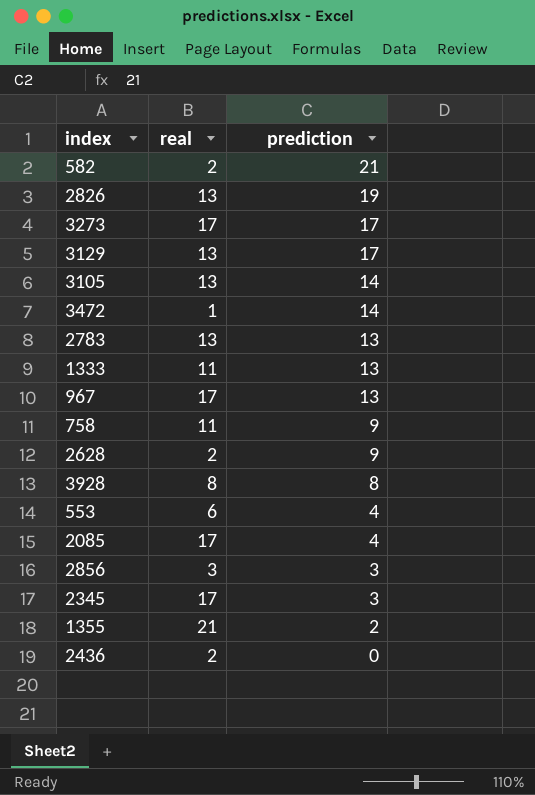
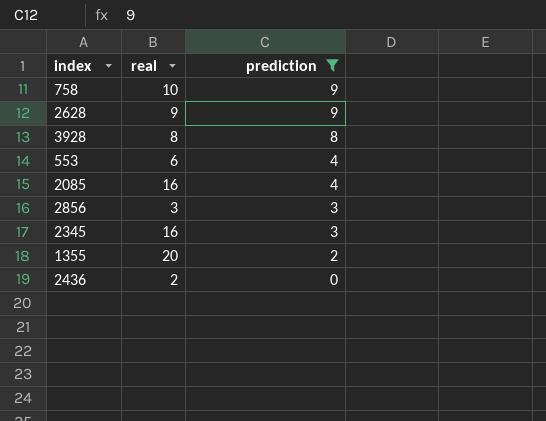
filter: none -> prediction <= 9
758 | real: 11 -> 10
2628 | real: 2 -> 9
2085 | real: 17 -> 16
2345 | real: 17 -> 16
1355 | real: 21 -> 20

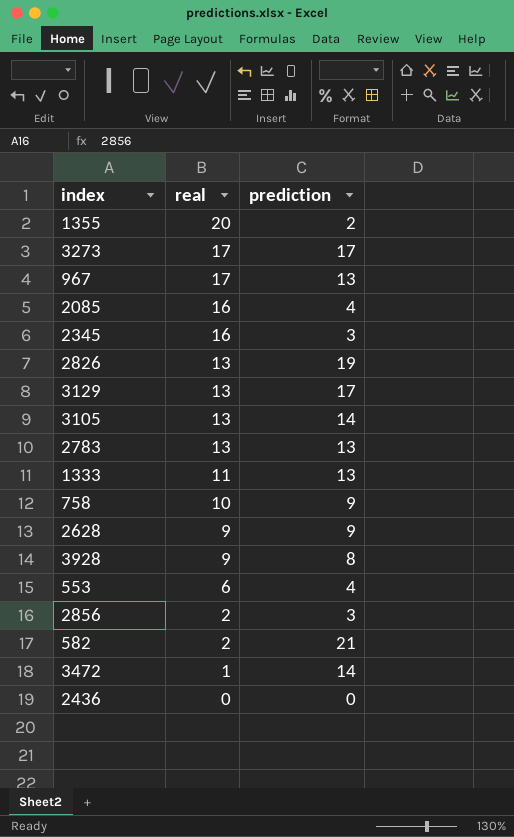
filter: prediction <= 9 -> none
row order: prediction descending -> real descending
3928 | real: 8 -> 9
2856 | real: 3 -> 2
2436 | real: 2 -> 0

